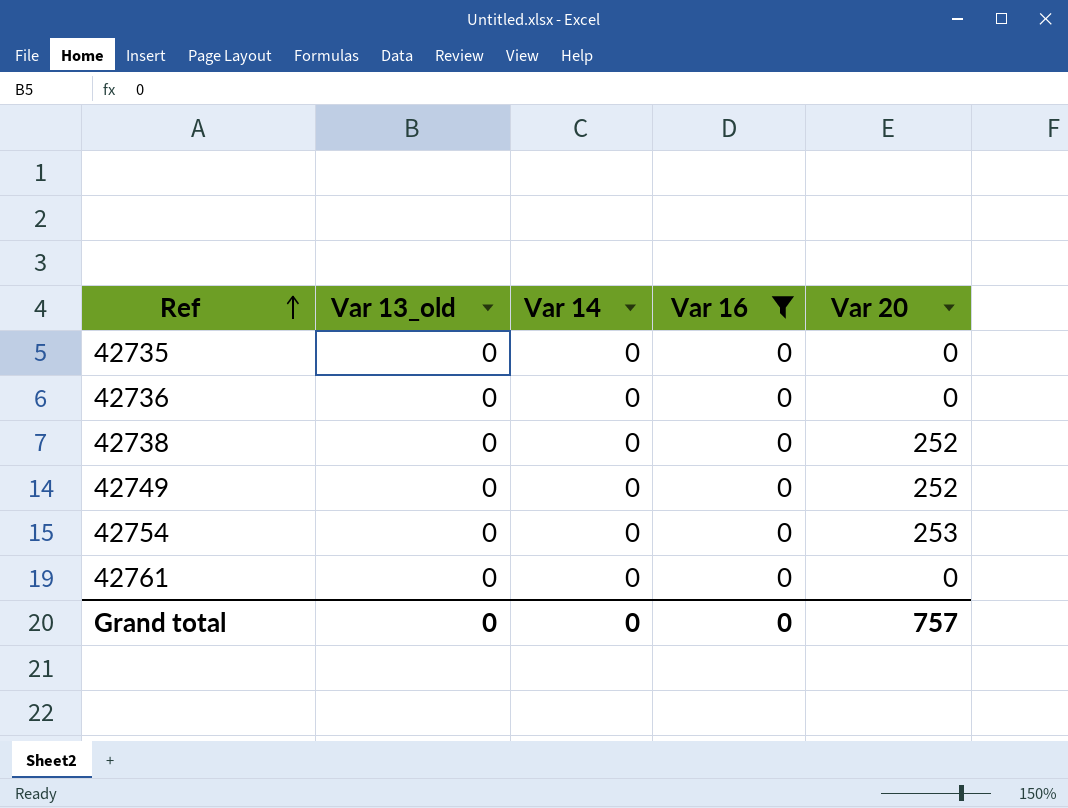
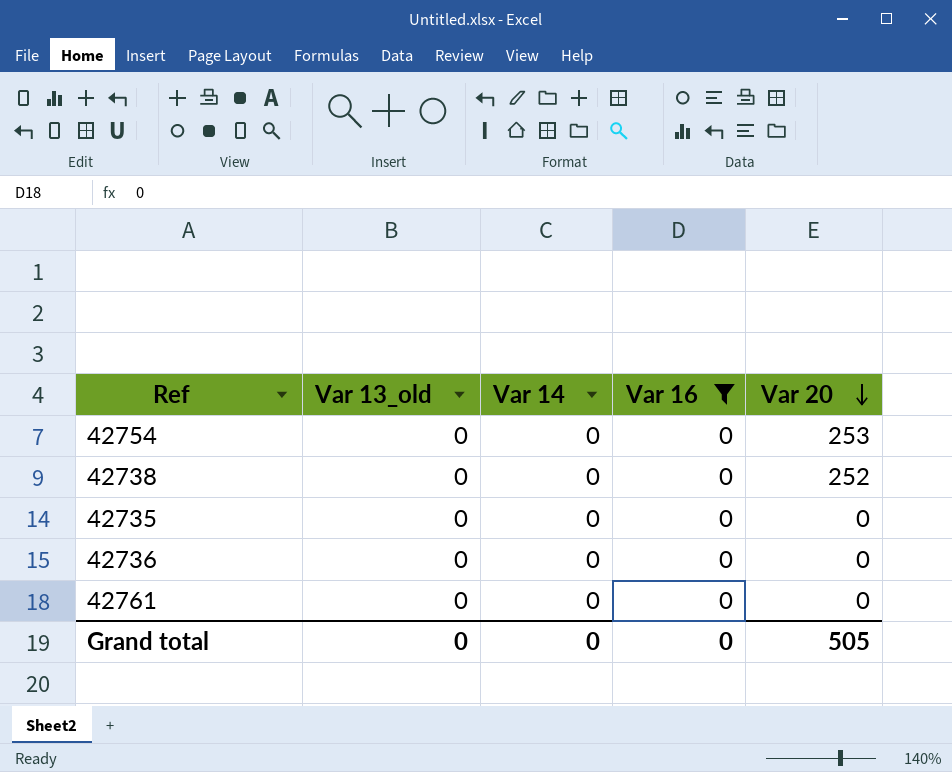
row order: Ref ascending -> Var 20 descending
row 42749: 0 | 0 | 0 | 252 -> none
Grand total | Var 20: 757 -> 505

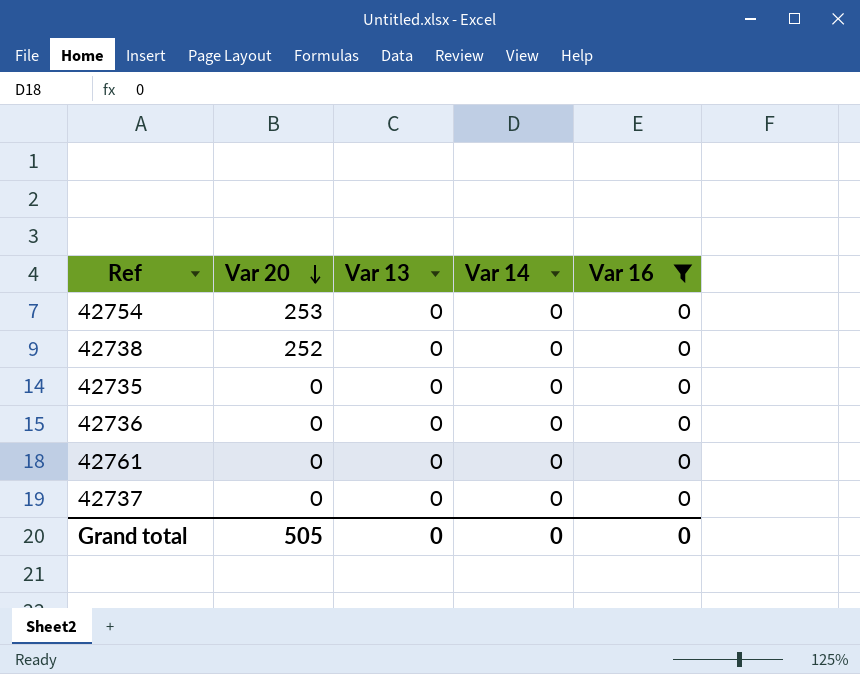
column Var 20 | position: 5 -> 2
column name: Var 13_old -> Var 13
row 42737: none -> 0 | 0 | 0 | 0

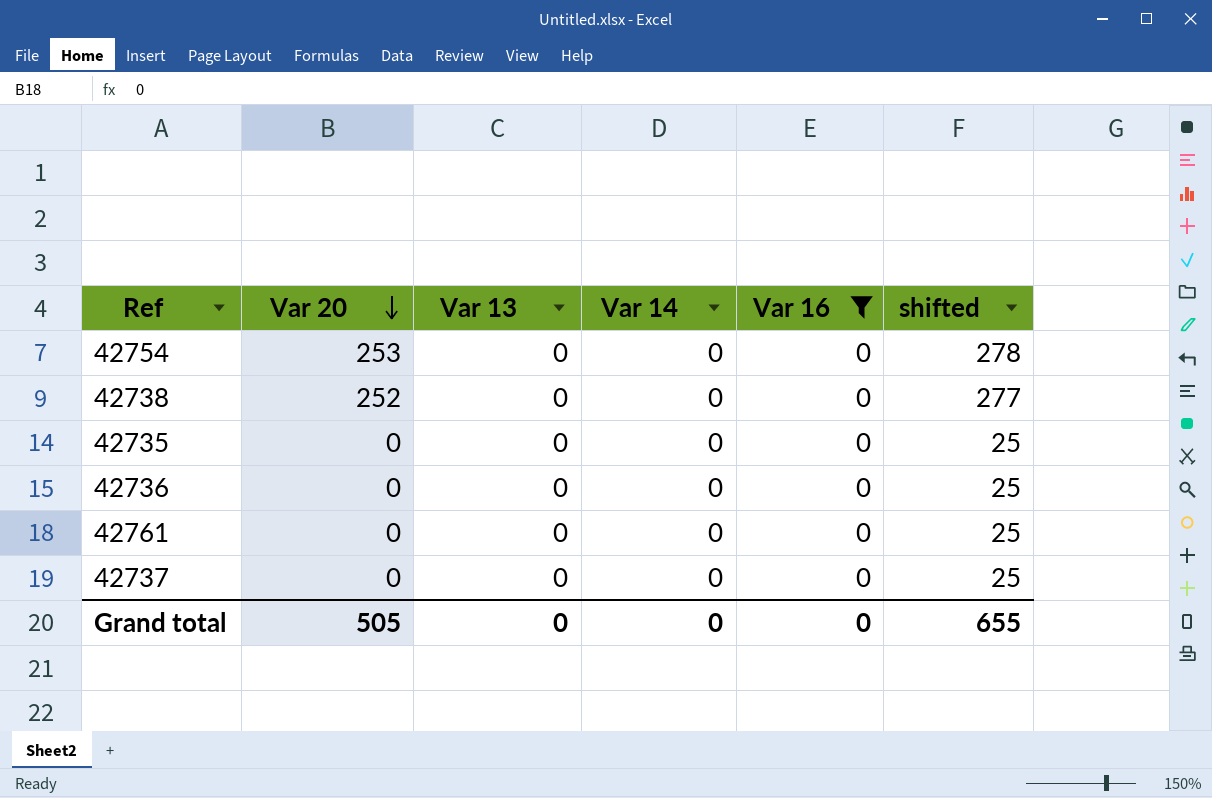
column shifted | formula: none -> [Var 20] + 25

